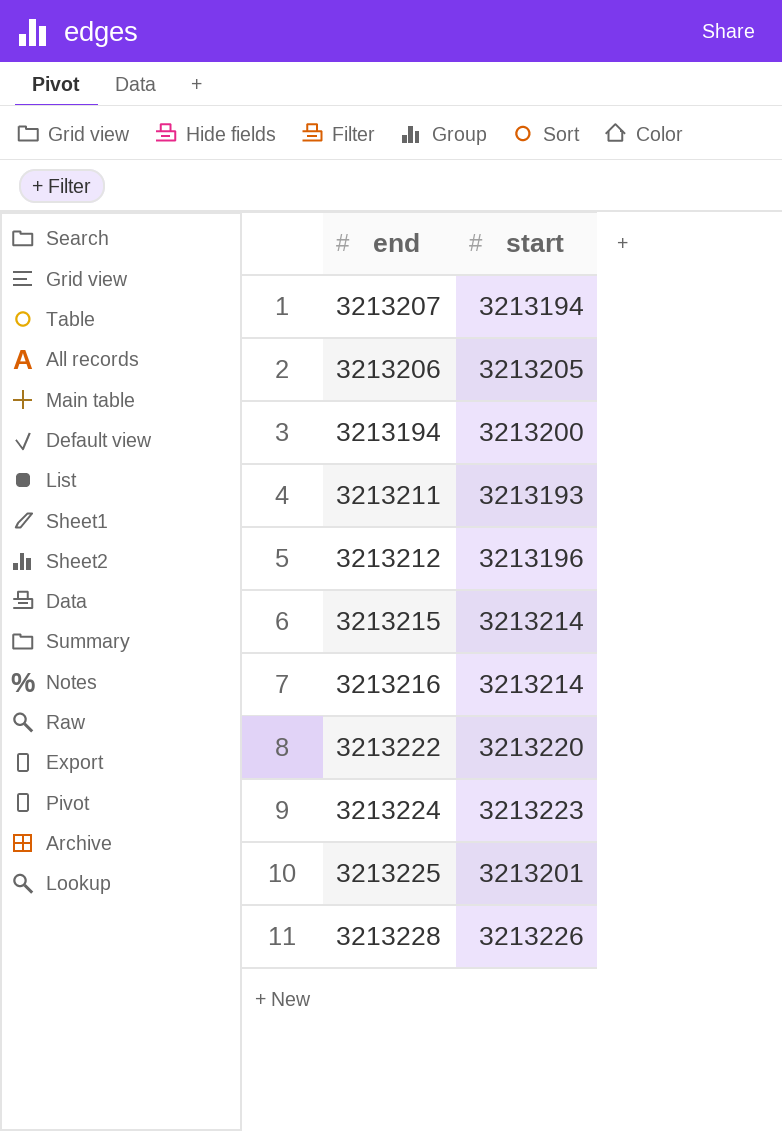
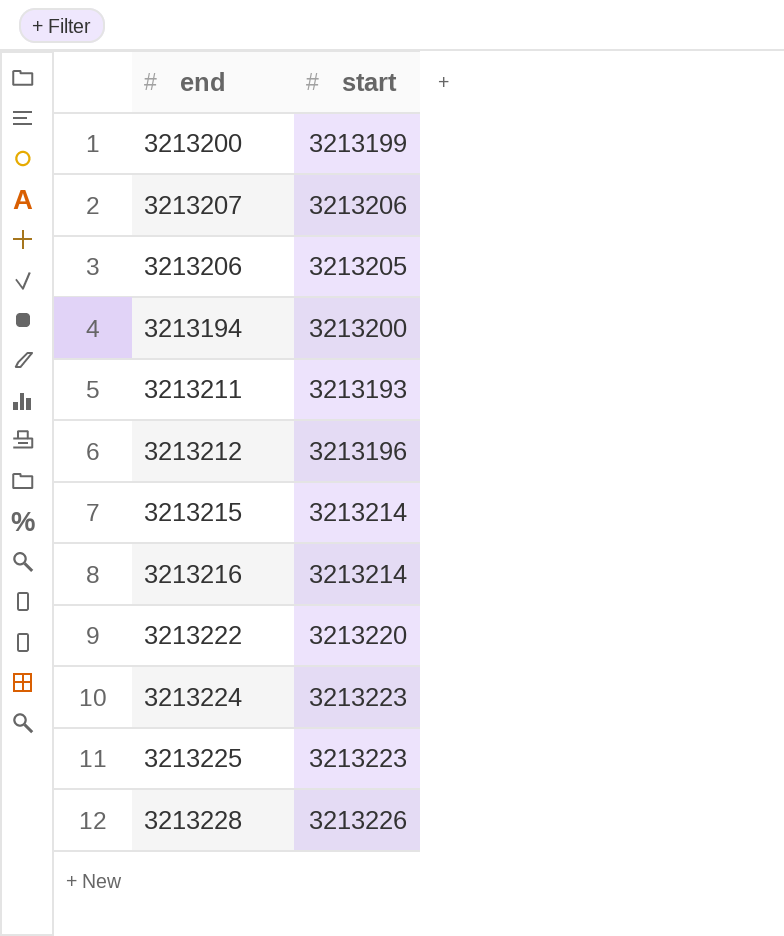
row 3213200: none -> 3213199
3213207 | start: 3213194 -> 3213206
3213225 | start: 3213201 -> 3213223

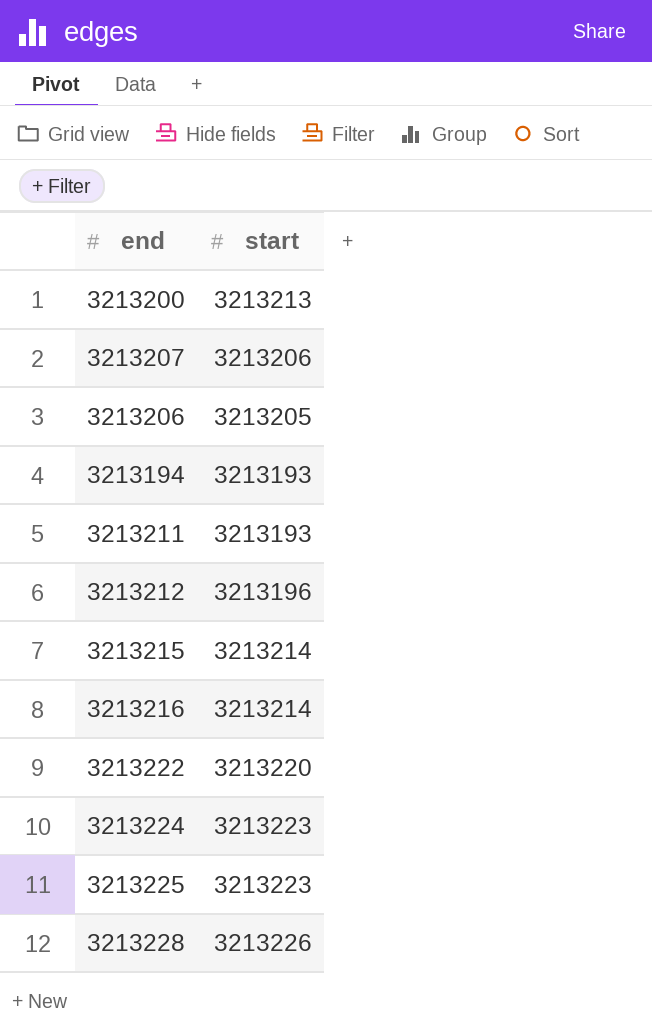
3213200 | start: 3213199 -> 3213213
3213194 | start: 3213200 -> 3213193

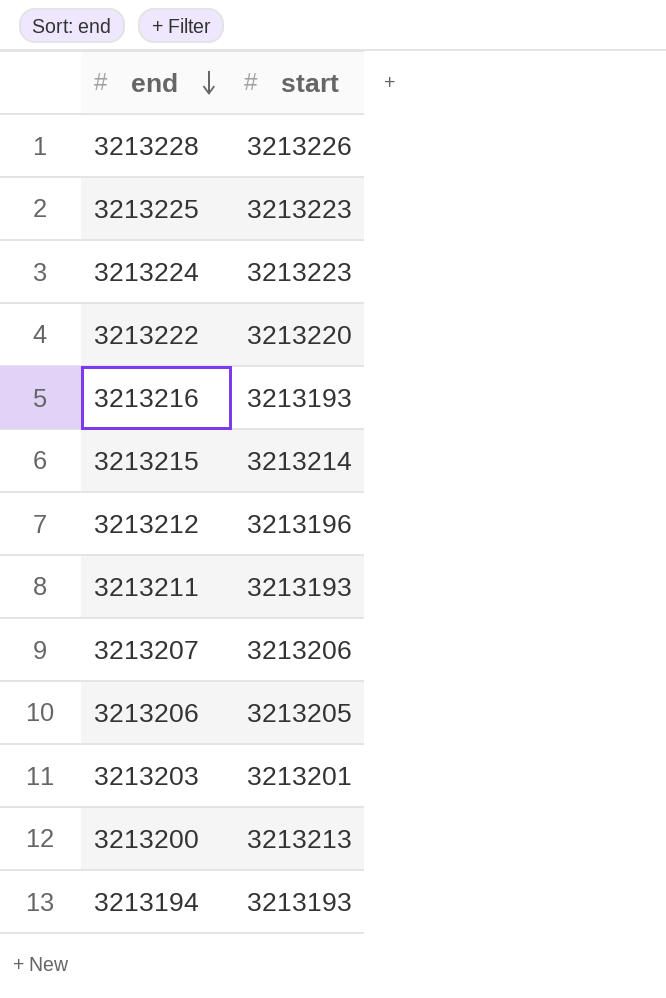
row order: none -> end descending
3213216 | start: 3213214 -> 3213193
row 3213203: none -> 3213201

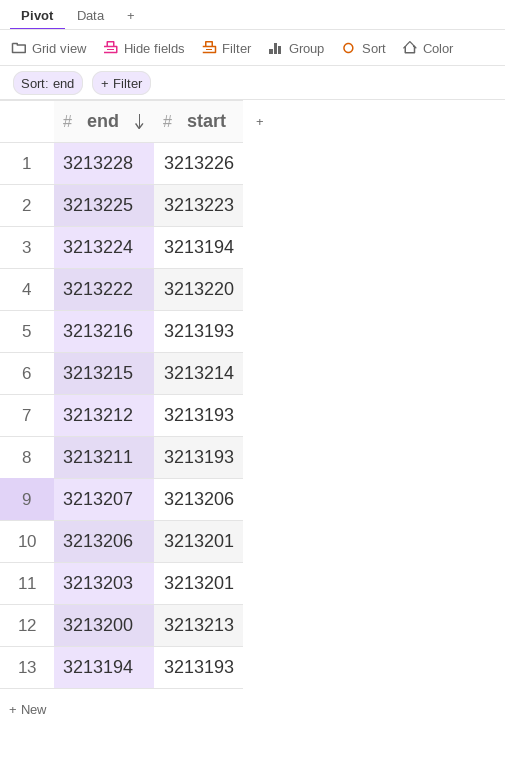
3213224 | start: 3213223 -> 3213194
3213212 | start: 3213196 -> 3213193
3213206 | start: 3213205 -> 3213201

